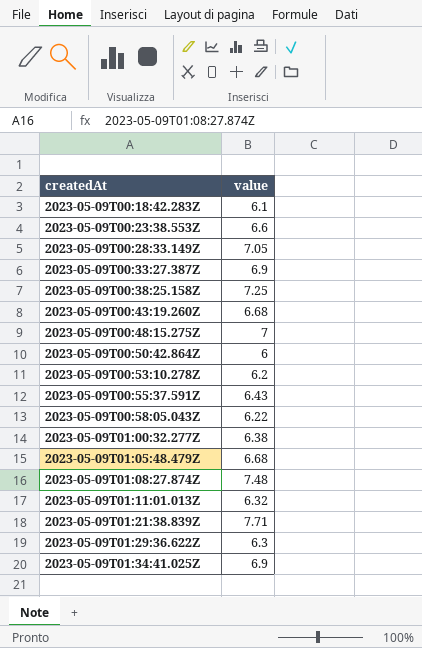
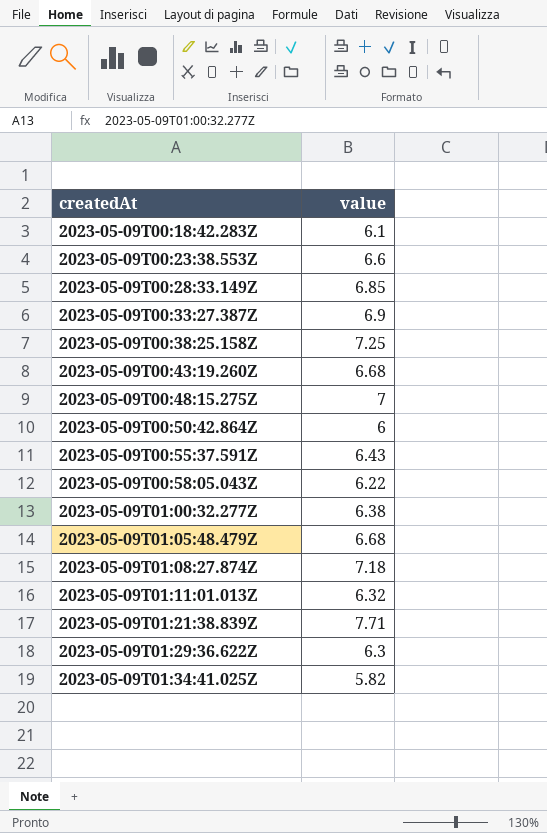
row 2023-05-09T00:53:10.278Z: 6.2 -> none
2023-05-09T00:28:33.149Z | value: 7.05 -> 6.85
2023-05-09T01:08:27.874Z | value: 7.48 -> 7.18
2023-05-09T01:34:41.025Z | value: 6.9 -> 5.82

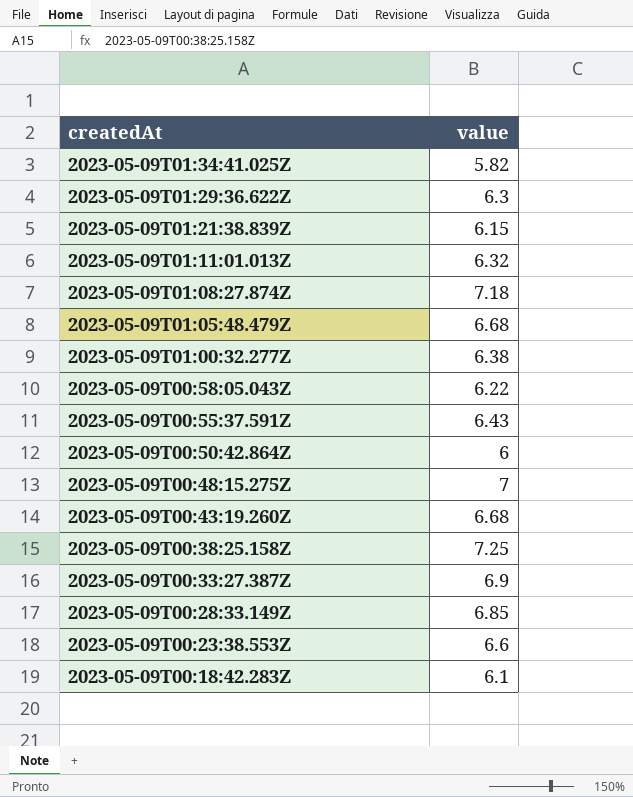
row order: createdAt ascending -> createdAt descending
2023-05-09T01:21:38.839Z | value: 7.71 -> 6.15

